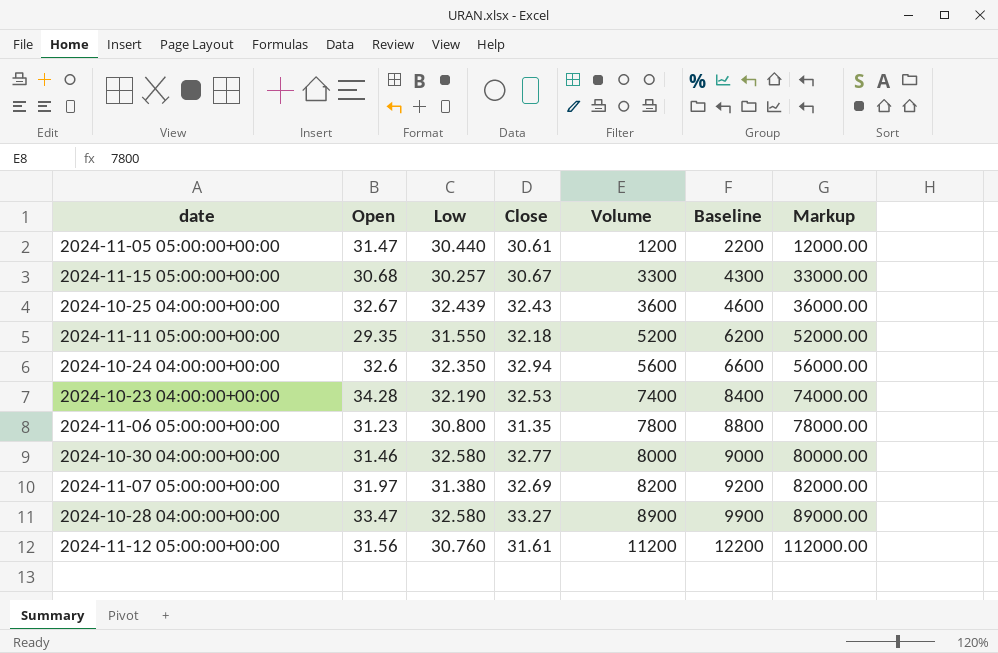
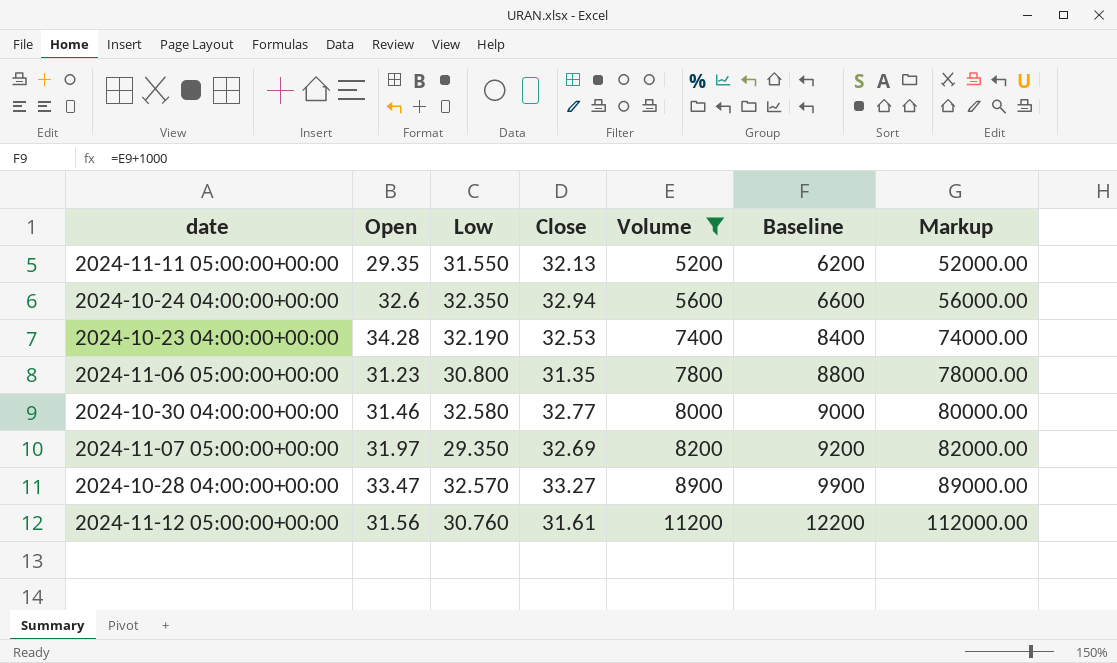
filter: none -> Volume >= 5200
2024-11-11 05:00:00+00:00 | Close: 32.18 -> 32.13
2024-11-07 05:00:00+00:00 | Low: 31.380 -> 29.350
2024-10-28 04:00:00+00:00 | Low: 32.580 -> 32.570

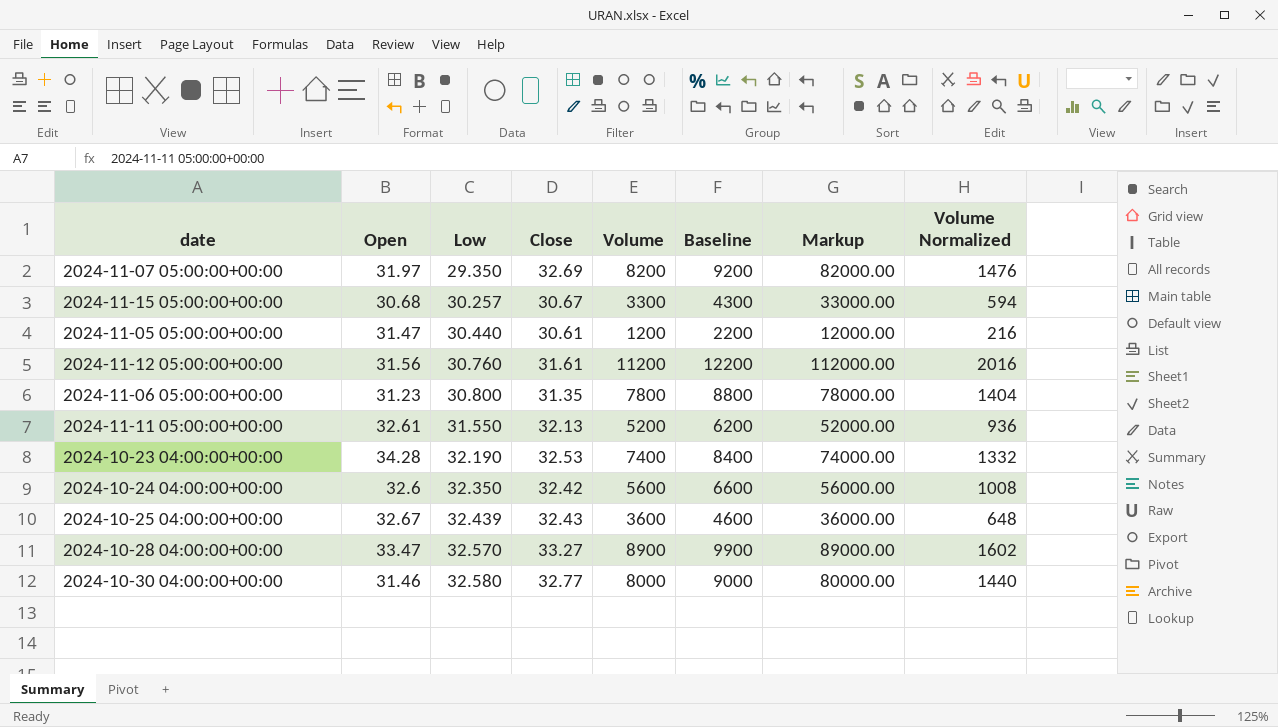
filter: Volume >= 5200 -> none
row order: Volume ascending -> Low ascending
column Volume Normalized | formula: none -> [Volume] * 0.18
2024-11-11 05:00:00+00:00 | Open: 29.35 -> 32.61
2024-10-24 04:00:00+00:00 | Close: 32.94 -> 32.42

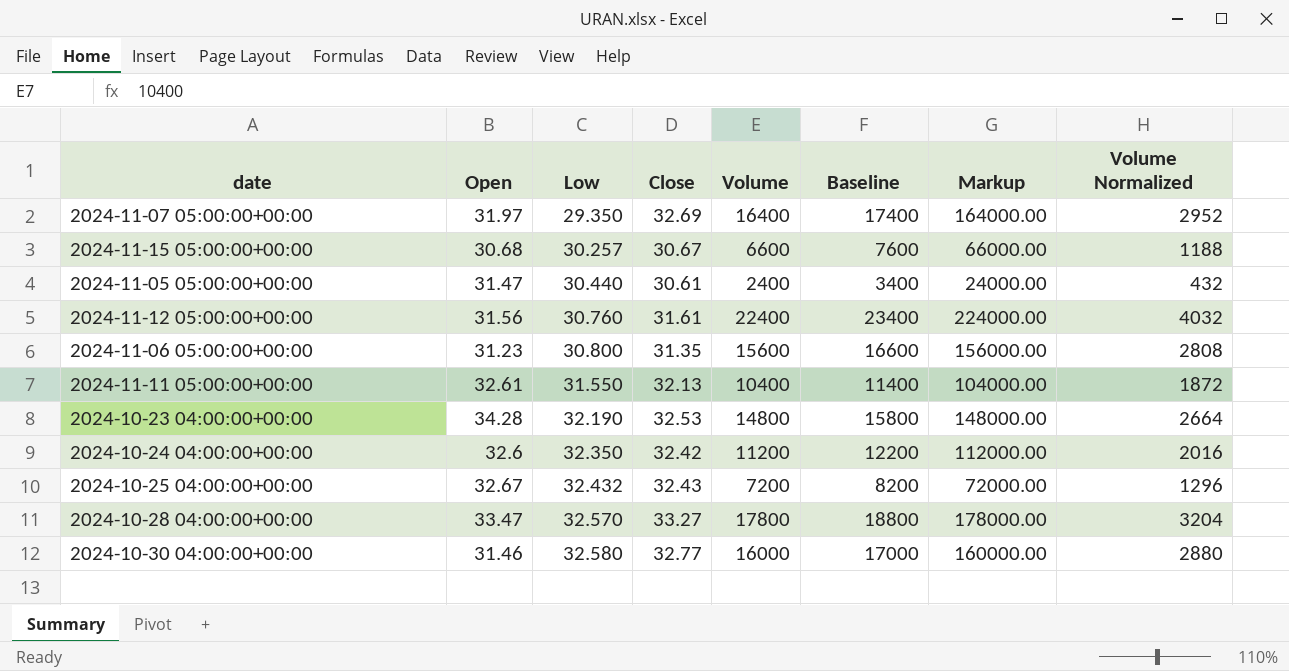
2024-11-07 05:00:00+00:00 | Volume: 8200 -> 16400
2024-11-07 05:00:00+00:00 | Baseline: 9200 -> 17400
2024-11-07 05:00:00+00:00 | Markup: 82000.00 -> 164000.00
2024-11-07 05:00:00+00:00 | Volume Normalized: 1476 -> 2952
2024-11-15 05:00:00+00:00 | Volume: 3300 -> 6600
2024-11-15 05:00:00+00:00 | Baseline: 4300 -> 7600
2024-11-15 05:00:00+00:00 | Markup: 33000.00 -> 66000.00
2024-11-15 05:00:00+00:00 | Volume Normalized: 594 -> 1188
2024-11-05 05:00:00+00:00 | Volume: 1200 -> 2400
2024-11-05 05:00:00+00:00 | Baseline: 2200 -> 3400
2024-11-05 05:00:00+00:00 | Markup: 12000.00 -> 24000.00
2024-11-05 05:00:00+00:00 | Volume Normalized: 216 -> 432
2024-11-12 05:00:00+00:00 | Volume: 11200 -> 22400
2024-11-12 05:00:00+00:00 | Baseline: 12200 -> 23400
2024-11-12 05:00:00+00:00 | Markup: 112000.00 -> 224000.00
2024-11-12 05:00:00+00:00 | Volume Normalized: 2016 -> 4032
2024-11-06 05:00:00+00:00 | Volume: 7800 -> 15600
2024-11-06 05:00:00+00:00 | Baseline: 8800 -> 16600
2024-11-06 05:00:00+00:00 | Markup: 78000.00 -> 156000.00
2024-11-06 05:00:00+00:00 | Volume Normalized: 1404 -> 2808
2024-11-11 05:00:00+00:00 | Volume: 5200 -> 10400
2024-11-11 05:00:00+00:00 | Baseline: 6200 -> 11400
2024-11-11 05:00:00+00:00 | Markup: 52000.00 -> 104000.00
2024-11-11 05:00:00+00:00 | Volume Normalized: 936 -> 1872
2024-10-23 04:00:00+00:00 | Volume: 7400 -> 14800
2024-10-23 04:00:00+00:00 | Baseline: 8400 -> 15800
2024-10-23 04:00:00+00:00 | Markup: 74000.00 -> 148000.00
2024-10-23 04:00:00+00:00 | Volume Normalized: 1332 -> 2664
2024-10-24 04:00:00+00:00 | Volume: 5600 -> 11200
2024-10-24 04:00:00+00:00 | Baseline: 6600 -> 12200
2024-10-24 04:00:00+00:00 | Markup: 56000.00 -> 112000.00
2024-10-24 04:00:00+00:00 | Volume Normalized: 1008 -> 2016
2024-10-25 04:00:00+00:00 | Low: 32.439 -> 32.432
2024-10-25 04:00:00+00:00 | Volume: 3600 -> 7200
2024-10-25 04:00:00+00:00 | Baseline: 4600 -> 8200
2024-10-25 04:00:00+00:00 | Markup: 36000.00 -> 72000.00
2024-10-25 04:00:00+00:00 | Volume Normalized: 648 -> 1296
2024-10-28 04:00:00+00:00 | Volume: 8900 -> 17800
2024-10-28 04:00:00+00:00 | Baseline: 9900 -> 18800
2024-10-28 04:00:00+00:00 | Markup: 89000.00 -> 178000.00
2024-10-28 04:00:00+00:00 | Volume Normalized: 1602 -> 3204
2024-10-30 04:00:00+00:00 | Volume: 8000 -> 16000
2024-10-30 04:00:00+00:00 | Baseline: 9000 -> 17000
2024-10-30 04:00:00+00:00 | Markup: 80000.00 -> 160000.00
2024-10-30 04:00:00+00:00 | Volume Normalized: 1440 -> 2880

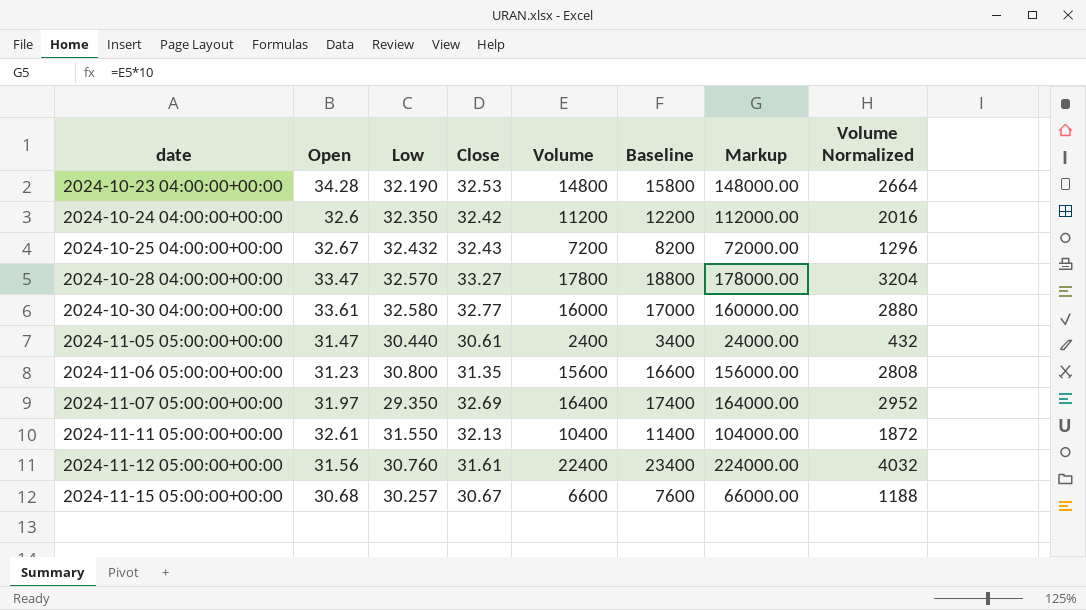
row order: Low ascending -> date ascending
2024-10-30 04:00:00+00:00 | Open: 31.46 -> 33.61

